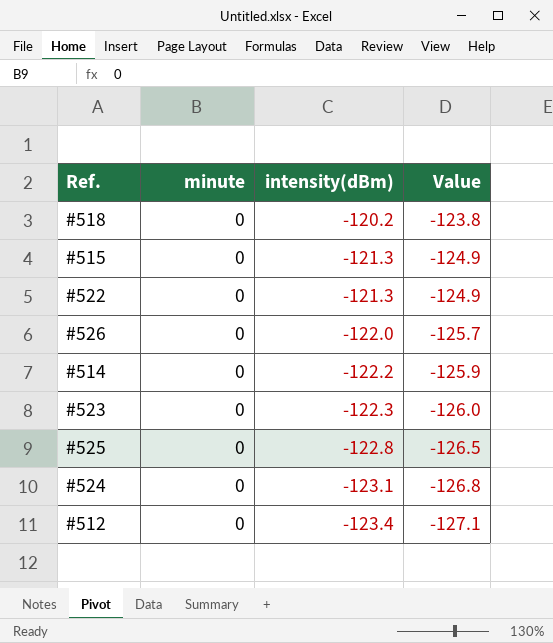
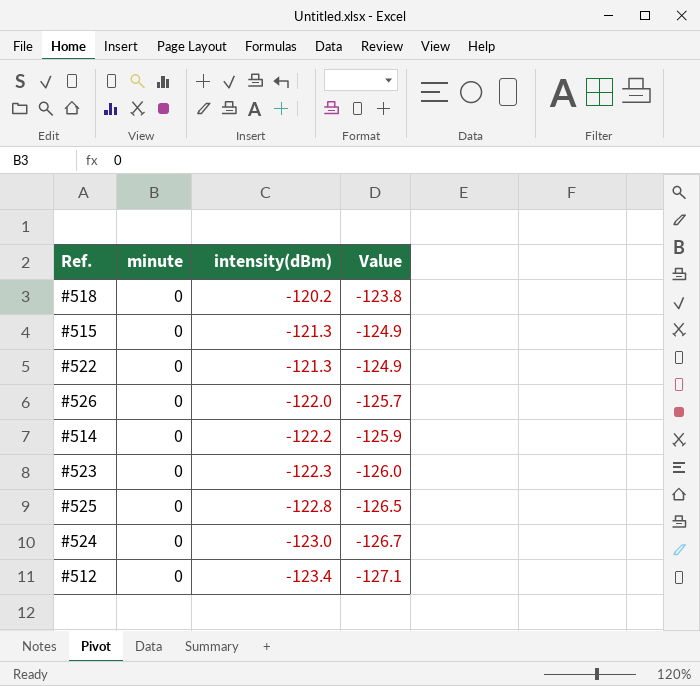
#524 | intensity(dBm): -123.1 -> -123.0
#524 | Value: -126.8 -> -126.7

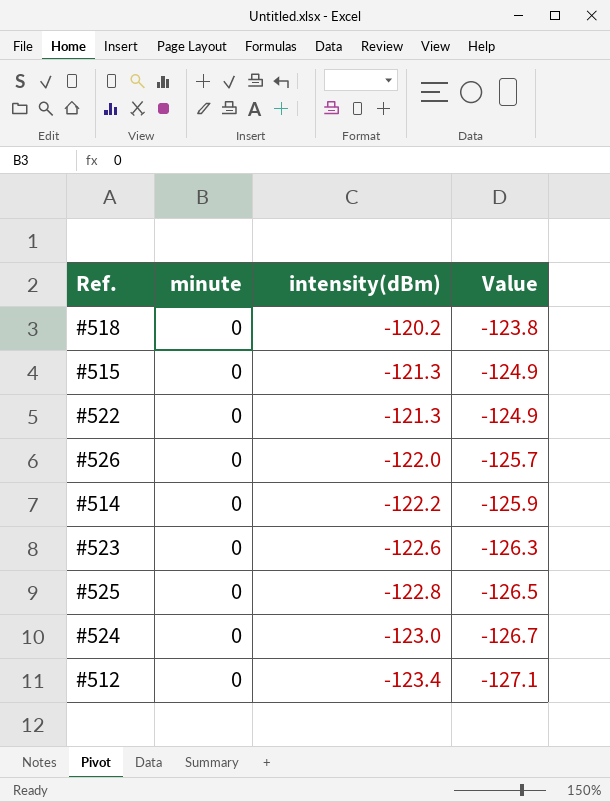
#523 | intensity(dBm): -122.3 -> -122.6
#523 | Value: -126.0 -> -126.3

